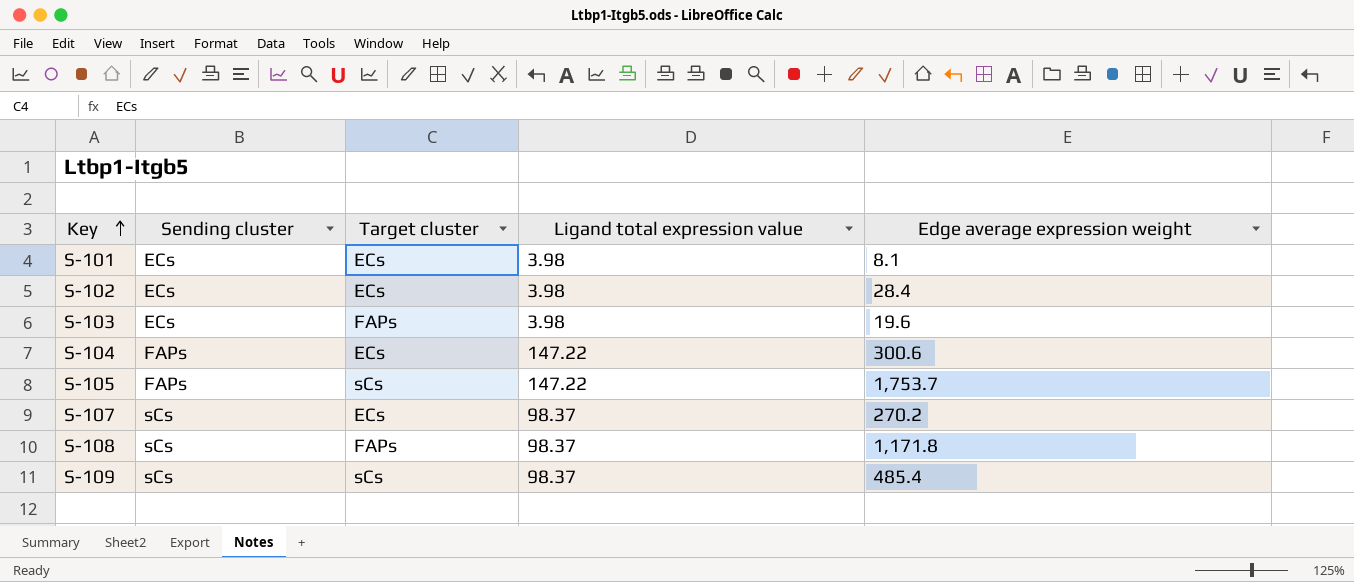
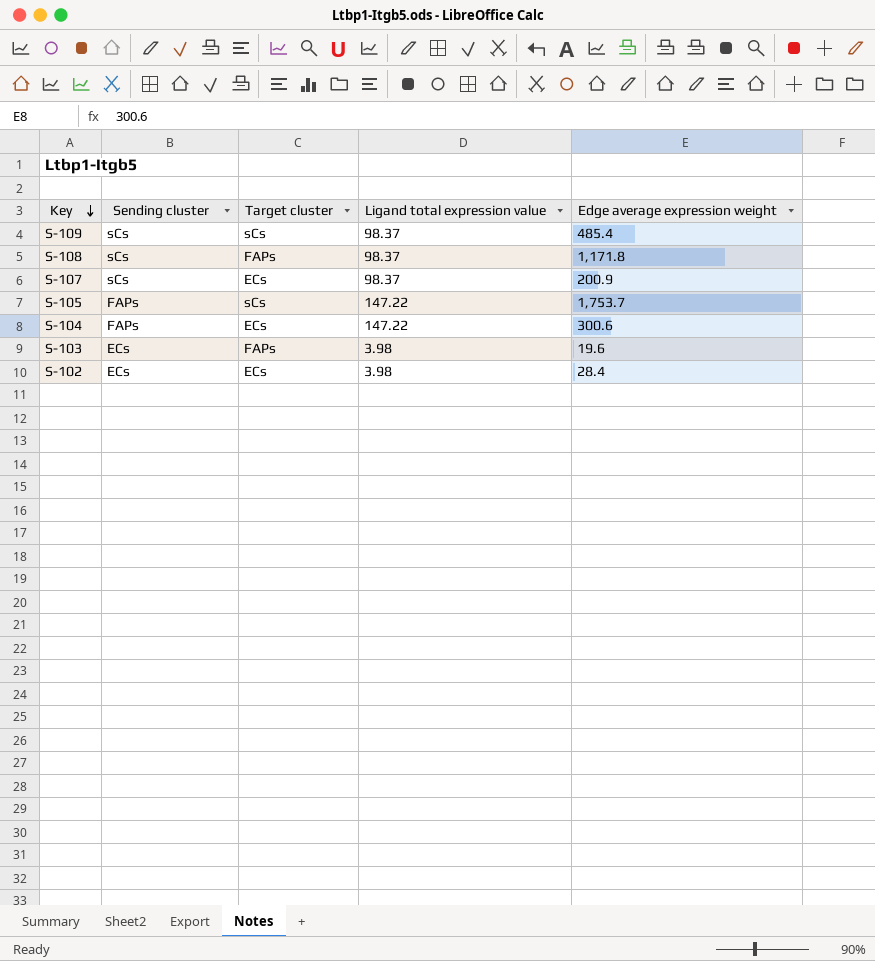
row order: Key ascending -> Key descending
row S-101: ECs | ECs | 3.98 | 8.1 -> none
S-107 | Edge average expression weight: 270.2 -> 200.9

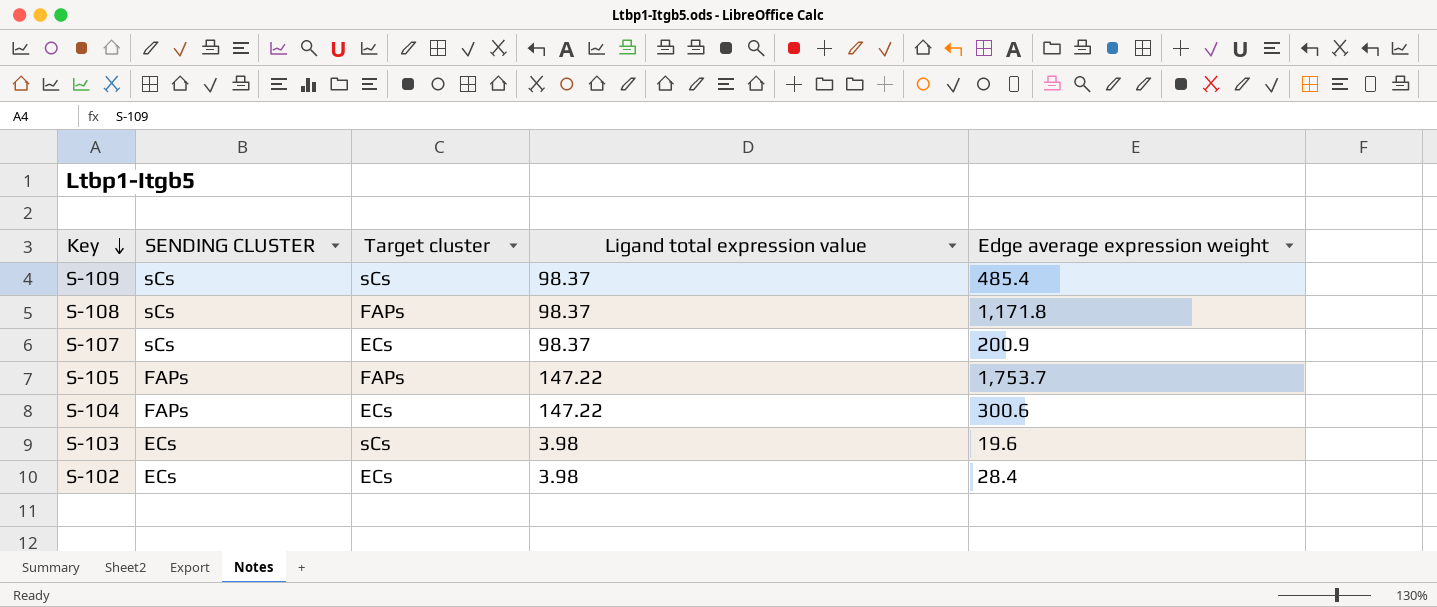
column name: Sending cluster -> SENDING CLUSTER
S-105 | Target cluster: sCs -> FAPs
S-103 | Target cluster: FAPs -> sCs

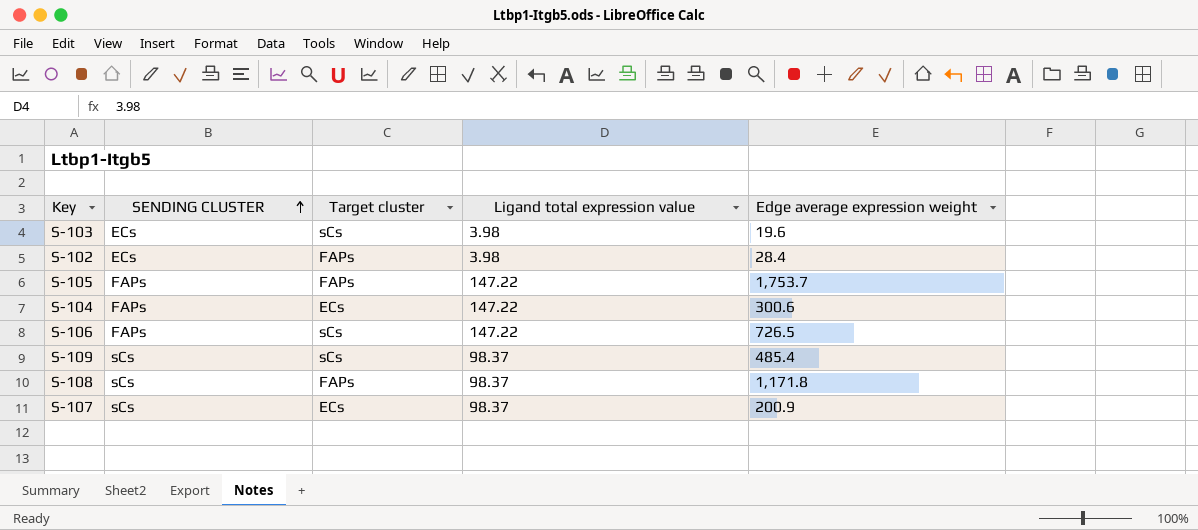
row order: Key descending -> SENDING CLUSTER ascending
S-102 | Target cluster: ECs -> FAPs
row S-106: none -> FAPs | sCs | 147.22 | 726.5

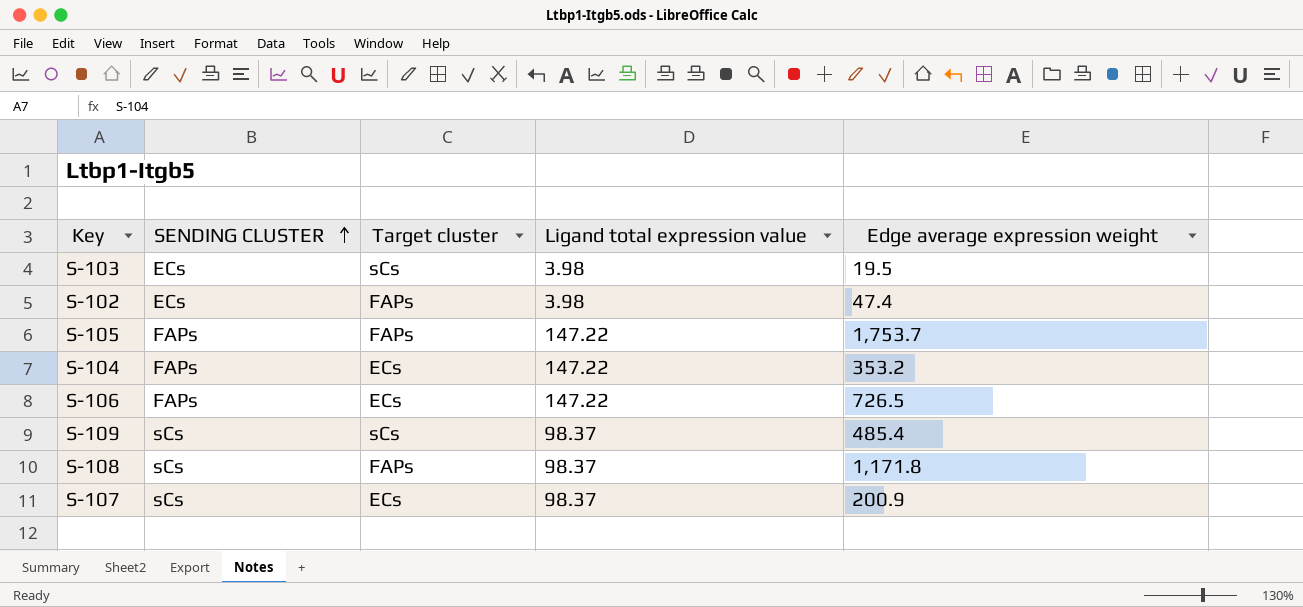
S-103 | Edge average expression weight: 19.6 -> 19.5
S-102 | Edge average expression weight: 28.4 -> 47.4
S-104 | Edge average expression weight: 300.6 -> 353.2
S-106 | Target cluster: sCs -> ECs

